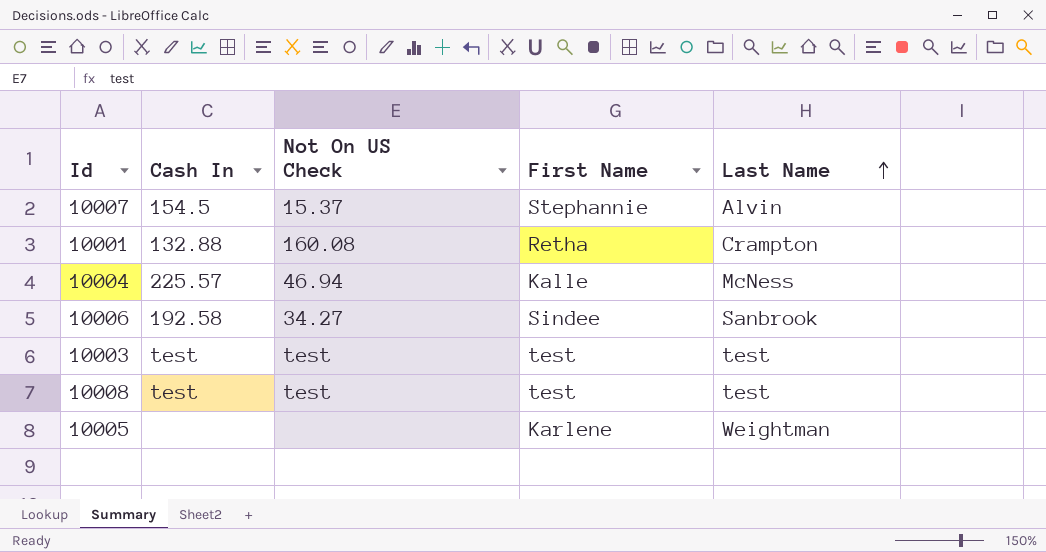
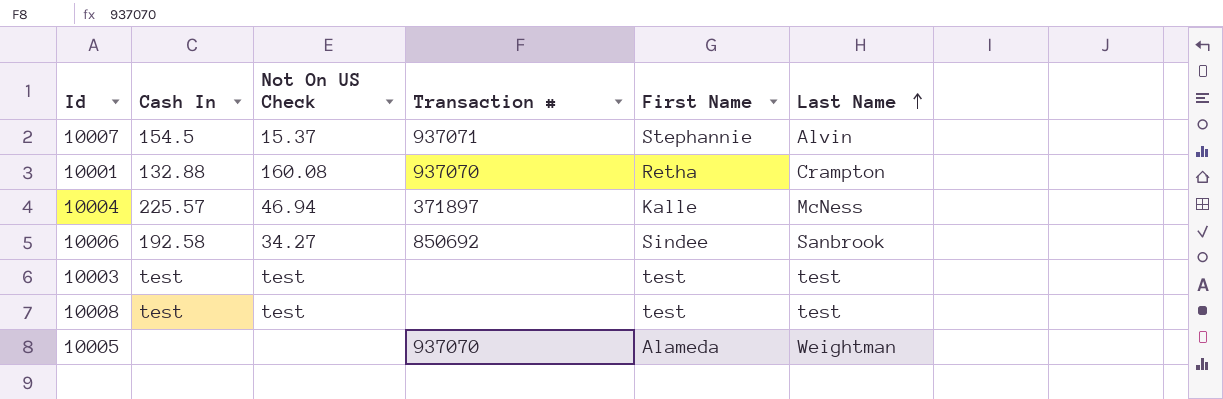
column Transaction # | position: none -> 4
10005 | First Name: Karlene -> Alameda

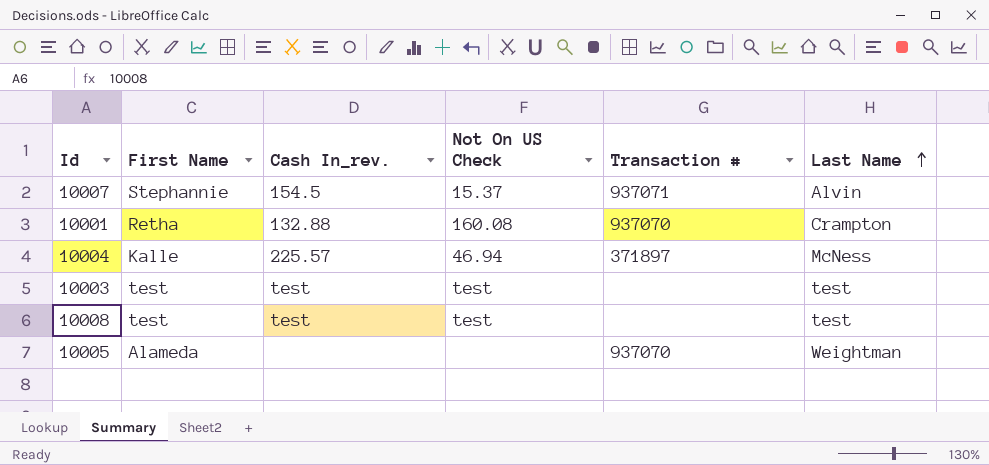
column First Name | position: 5 -> 2
column name: Cash In -> Cash In_rev.
row 10006: 192.58 | 34.27 | 850692 | Sindee | Sanbrook -> none

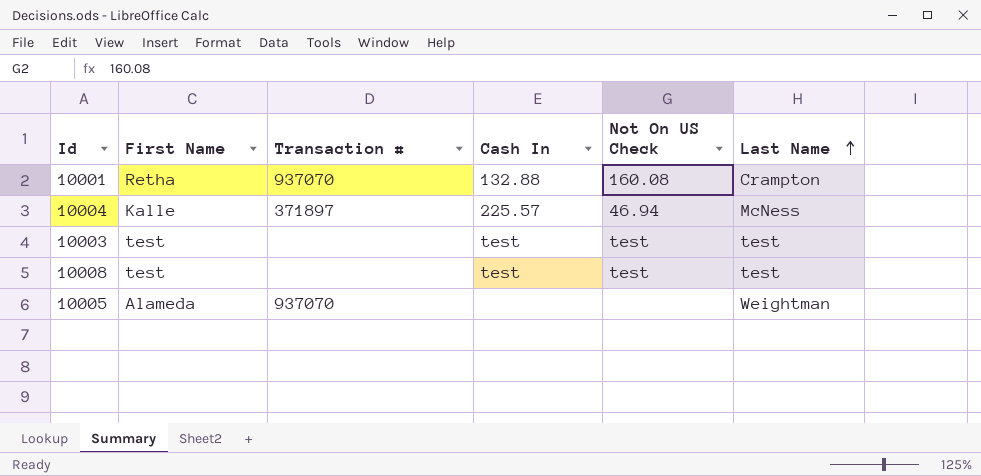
column Transaction # | position: 5 -> 3
column name: Cash In_rev. -> Cash In
row 10007: Stephannie | 154.5 | 15.37 | 937071 | Alvin -> none

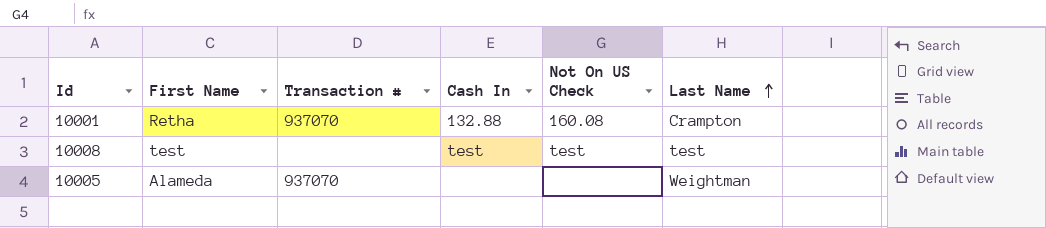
row 10004: Kalle | 371897 | 225.57 | 46.94 | McNess -> none
row 10003: test | none | test | test | test -> none

